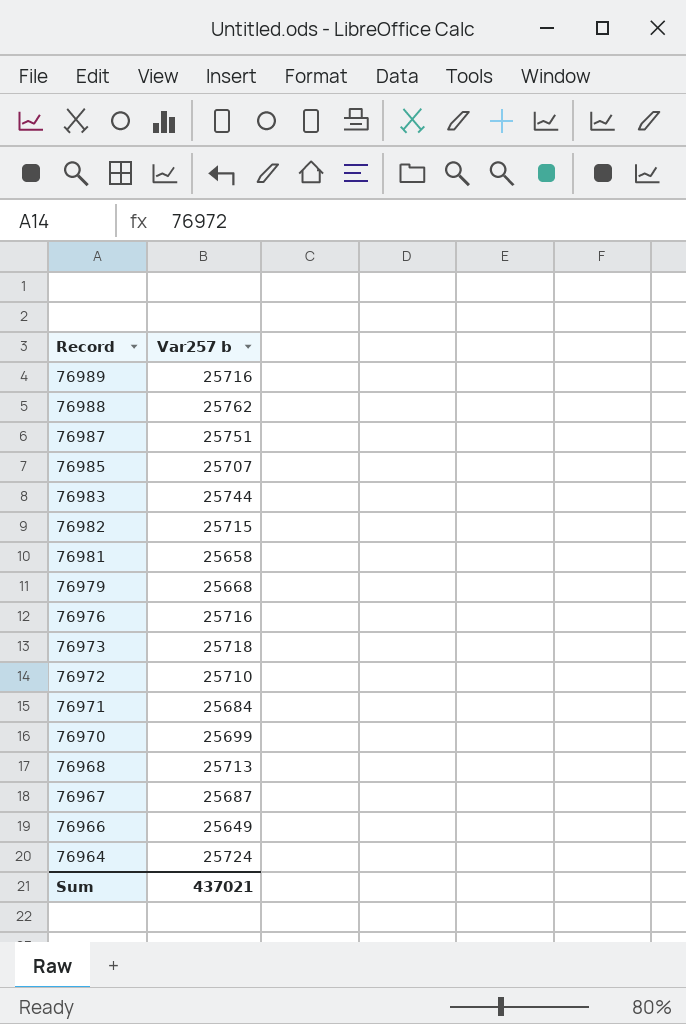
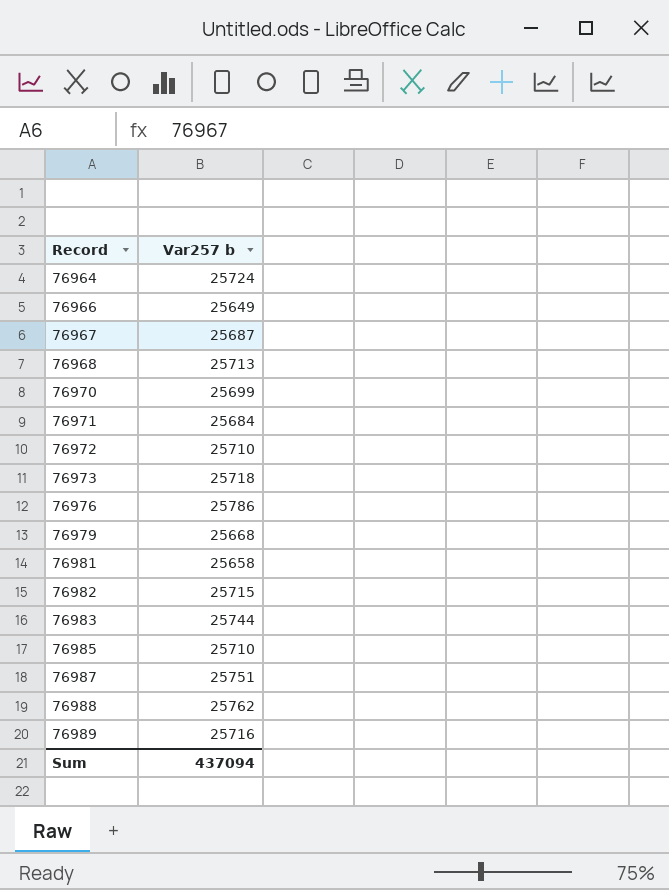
row order: Record descending -> Record ascending
76976 | Var257 b: 25716 -> 25786
76985 | Var257 b: 25707 -> 25710
Sum | Var257 b: 437021 -> 437094

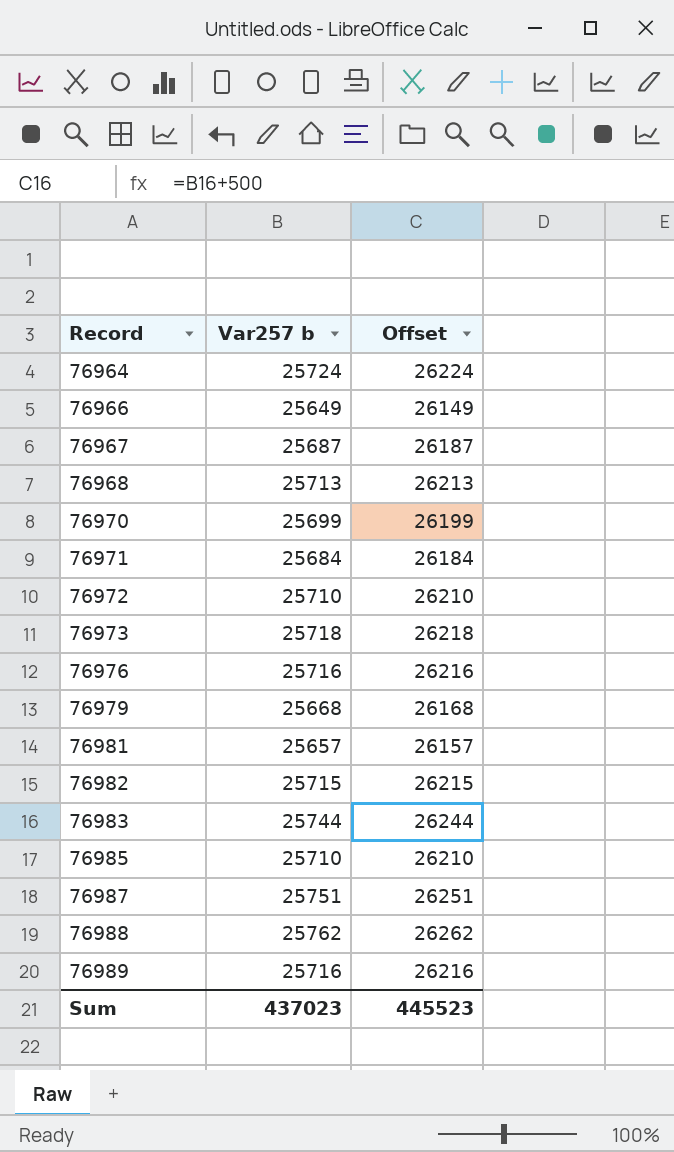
column Offset | formula: none -> [Var257 b] + 500
76976 | Var257 b: 25786 -> 25716
76981 | Var257 b: 25658 -> 25657
Sum | Var257 b: 437094 -> 437023

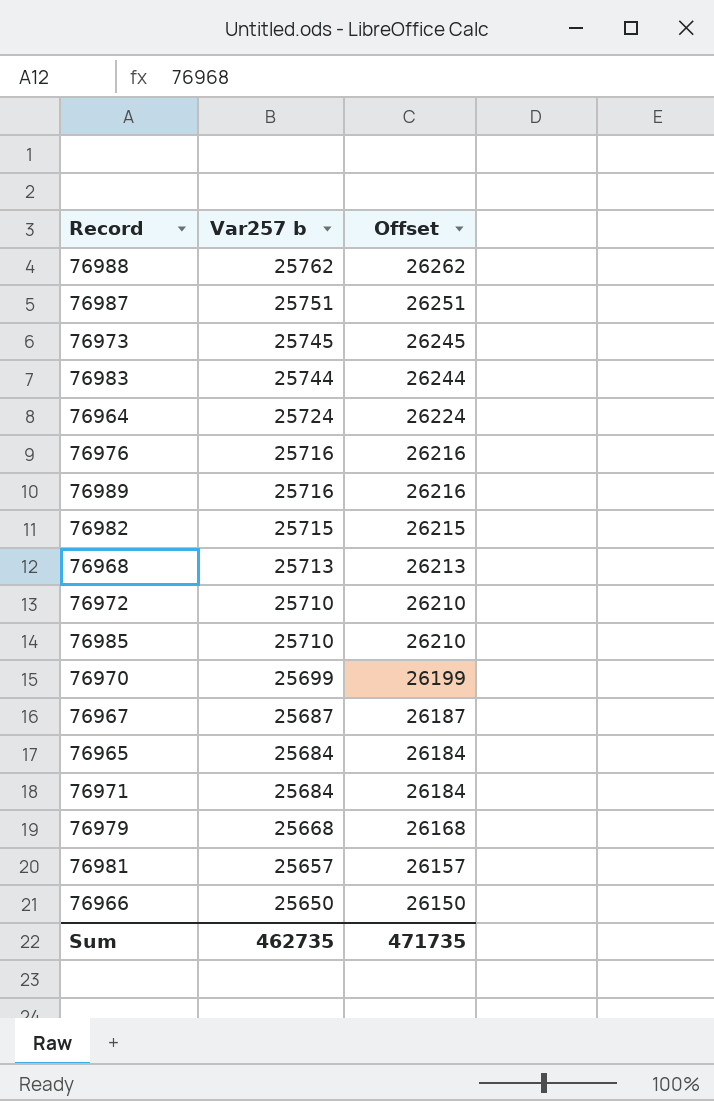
row order: Record ascending -> Var257 b descending
76973 | Var257 b: 25718 -> 25745
76973 | Offset: 26218 -> 26245
row 76965: none -> 25684 | 26184
76966 | Var257 b: 25649 -> 25650
76966 | Offset: 26149 -> 26150
Sum | Var257 b: 437023 -> 462735
Sum | Offset: 445523 -> 471735

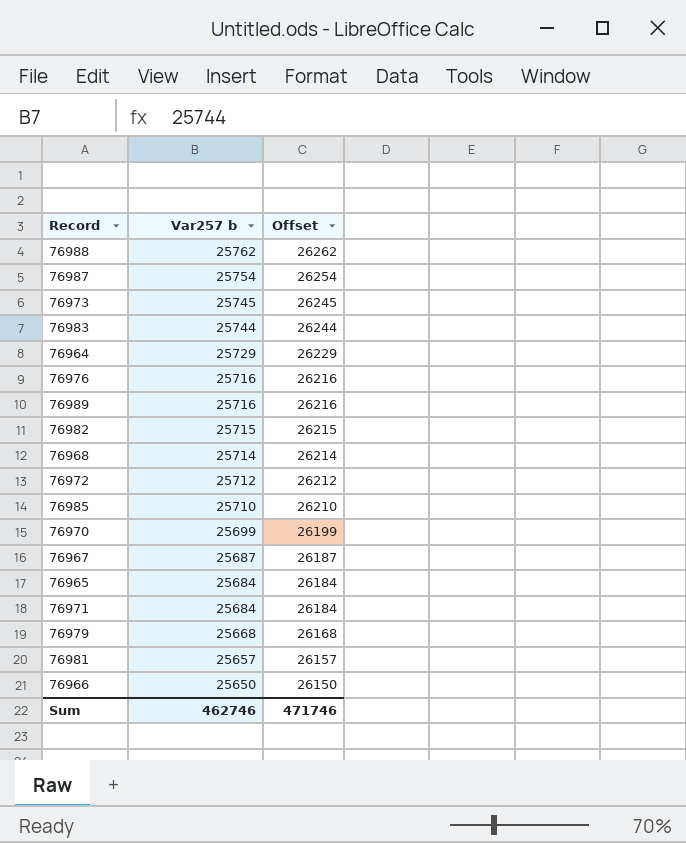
76987 | Var257 b: 25751 -> 25754
76987 | Offset: 26251 -> 26254
76964 | Var257 b: 25724 -> 25729
76964 | Offset: 26224 -> 26229
76968 | Var257 b: 25713 -> 25714
76968 | Offset: 26213 -> 26214
76972 | Var257 b: 25710 -> 25712
76972 | Offset: 26210 -> 26212
Sum | Var257 b: 462735 -> 462746
Sum | Offset: 471735 -> 471746

